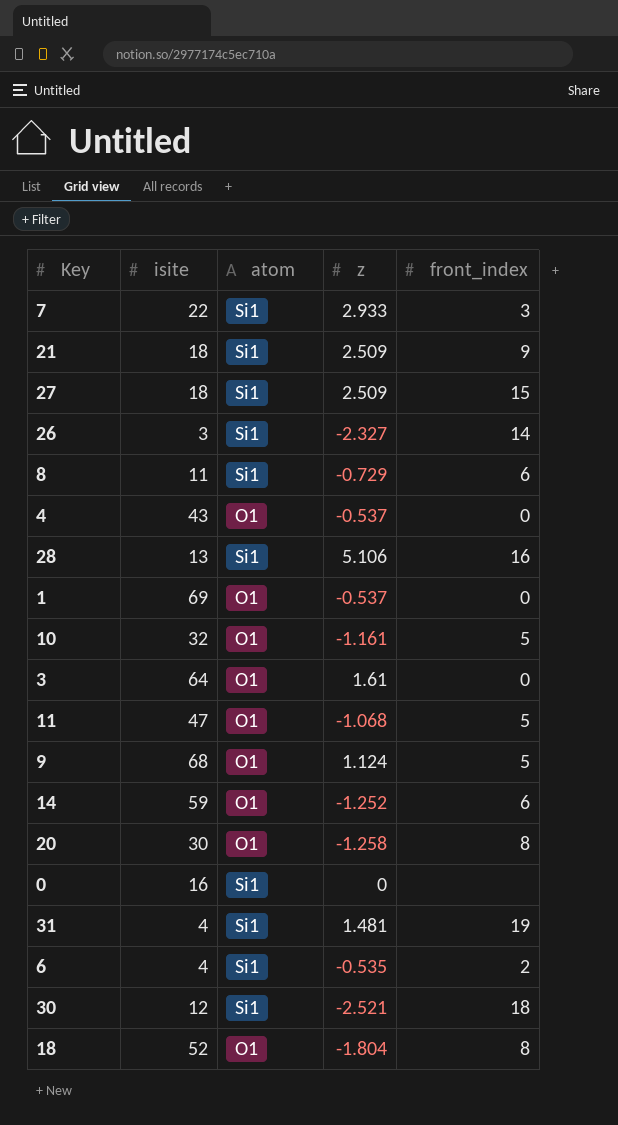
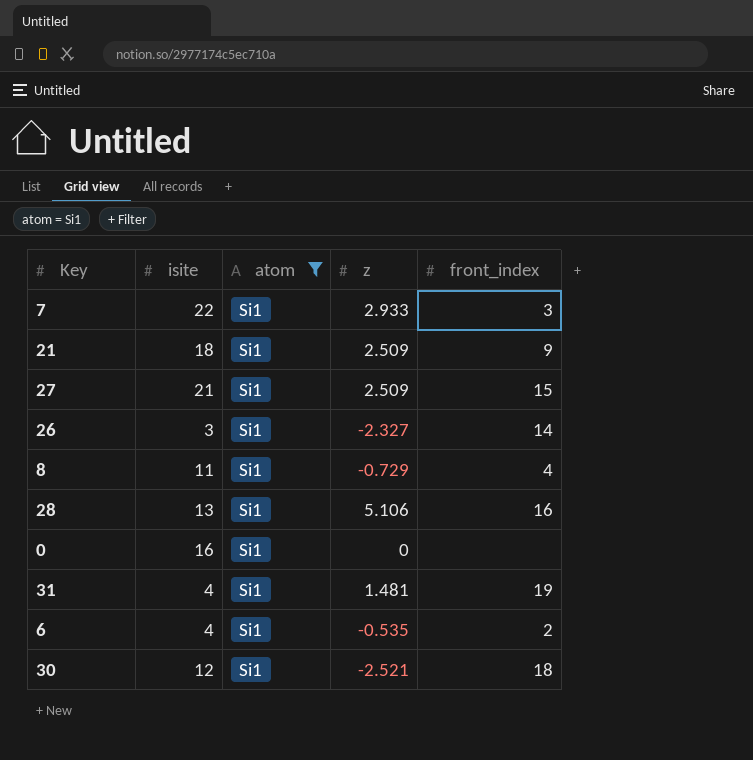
filter: none -> atom = Si1
27 | isite: 18 -> 21
8 | front_index: 6 -> 4

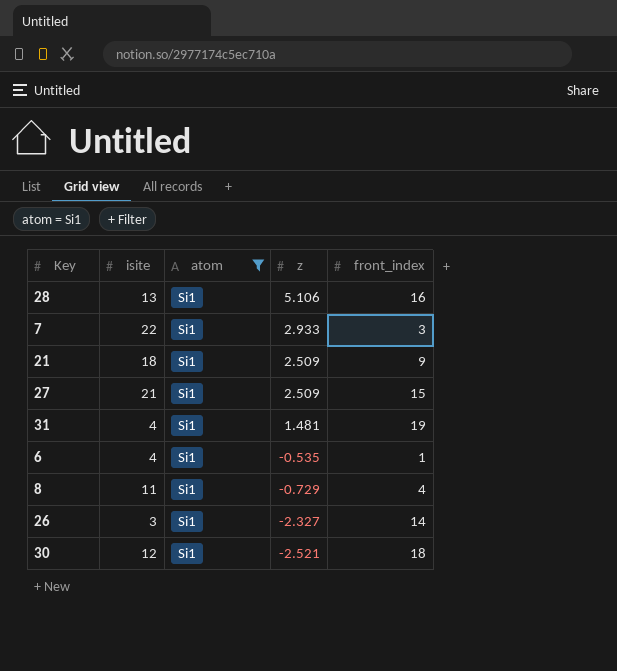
row order: none -> z descending
row 0: 16 | Si1 | 0 | none -> none
6 | front_index: 2 -> 1

